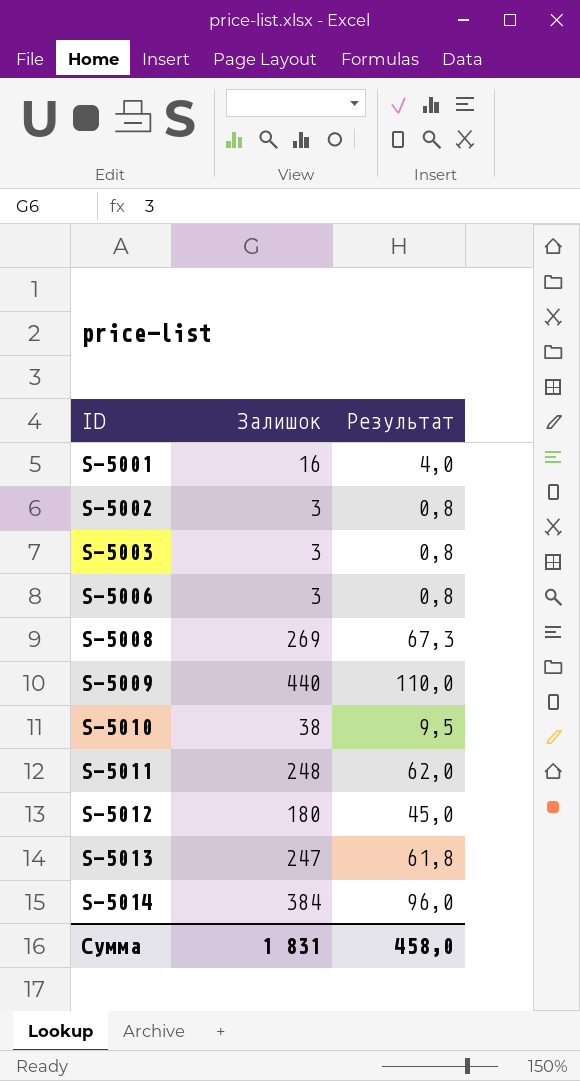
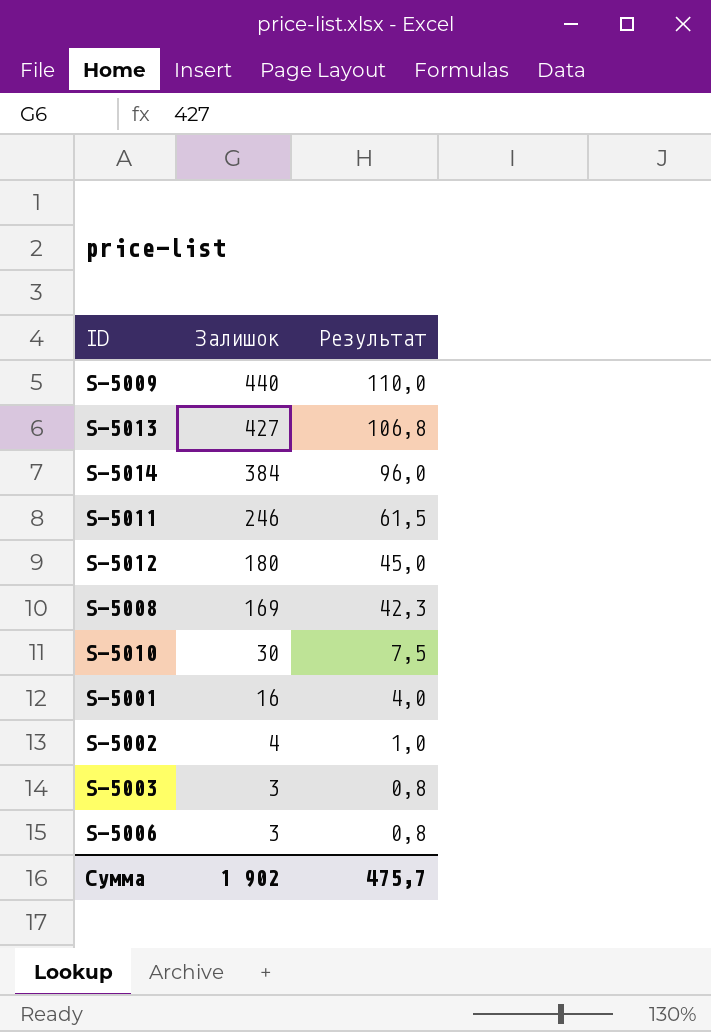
row order: ID ascending -> Залишок descending
S-5013 | Залишок: 247 -> 427
S-5013 | Результат: 61,8 -> 106,8
S-5011 | Залишок: 248 -> 246
S-5011 | Результат: 62,0 -> 61,5
S-5008 | Залишок: 269 -> 169
S-5008 | Результат: 67,3 -> 42,3
S-5010 | Залишок: 38 -> 30
S-5010 | Результат: 9,5 -> 7,5
S-5002 | Залишок: 3 -> 4
S-5002 | Результат: 0,8 -> 1,0
Сумма | Залишок: 1 831 -> 1 902
Сумма | Результат: 458,0 -> 475,7

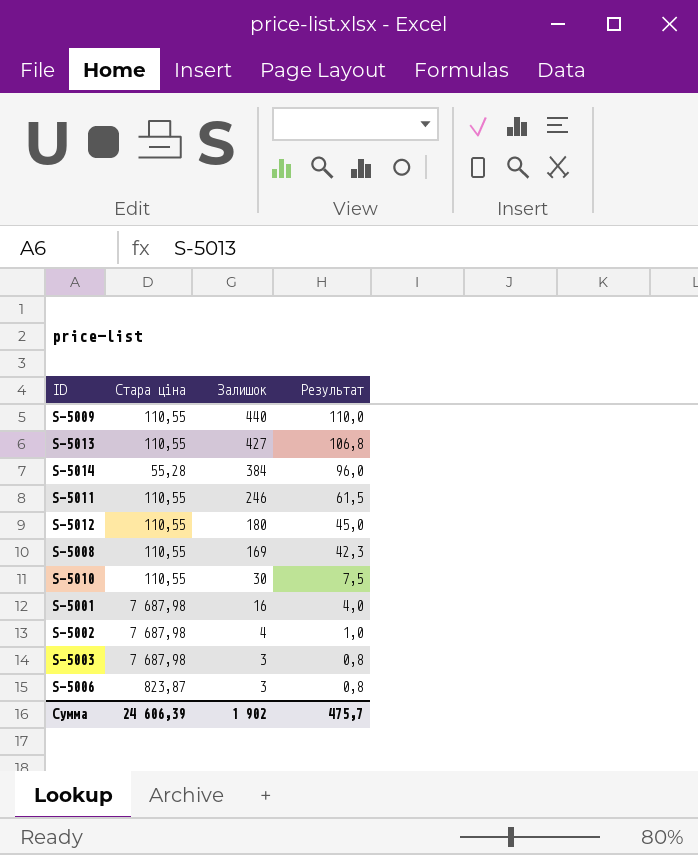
column Стара ціна | position: none -> 2

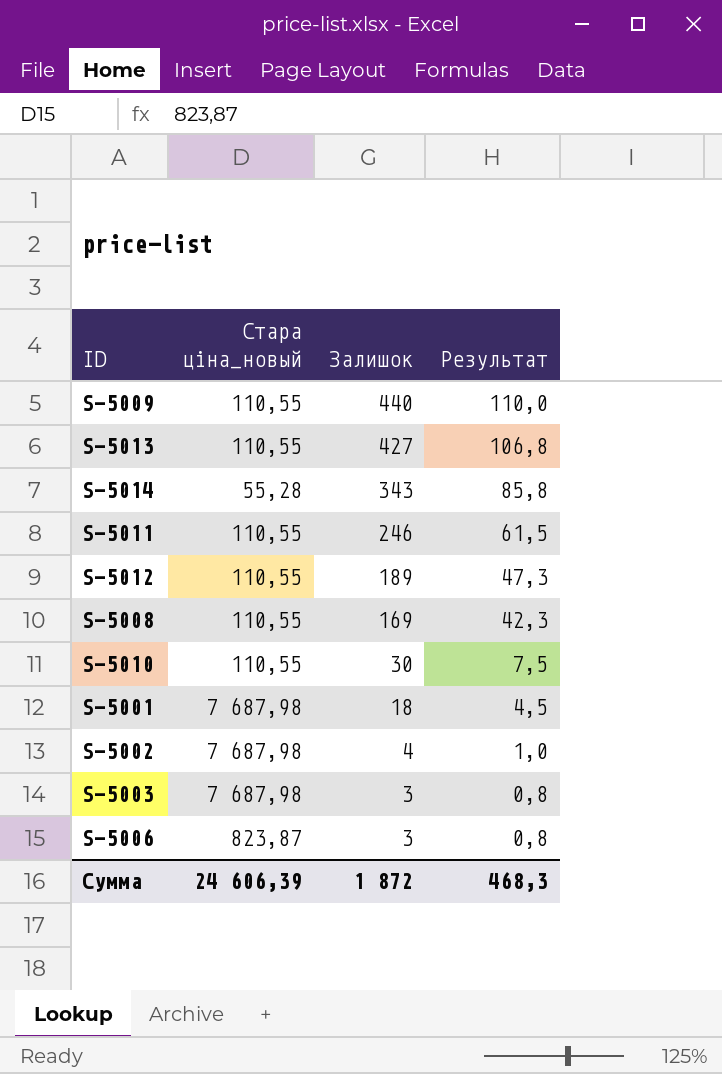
column name: Стара ціна -> Стара ціна_новый
S-5014 | Залишок: 384 -> 343
S-5014 | Результат: 96,0 -> 85,8
S-5012 | Залишок: 180 -> 189
S-5012 | Результат: 45,0 -> 47,3
S-5001 | Залишок: 16 -> 18
S-5001 | Результат: 4,0 -> 4,5
Сумма | Залишок: 1 902 -> 1 872
Сумма | Результат: 475,7 -> 468,3

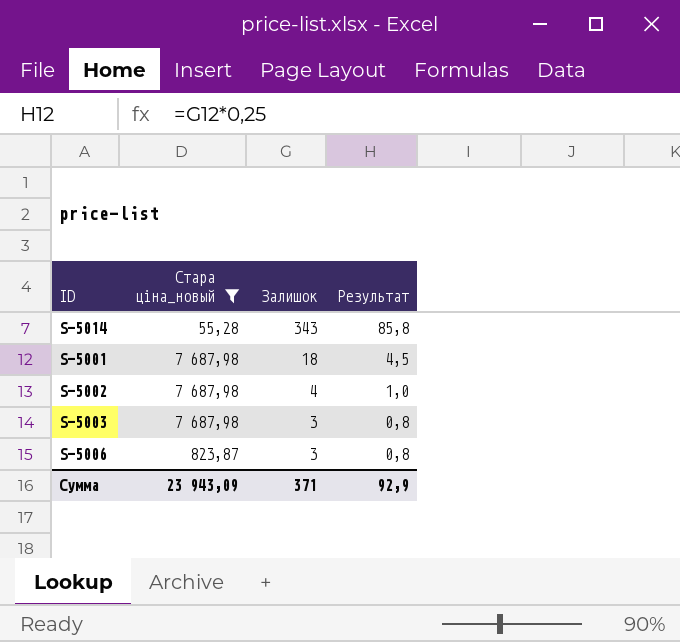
filter: none -> Стара ціна_новый != 110,55
Сумма | Стара ціна_новый: 24 606,39 -> 23 943,09
Сумма | Залишок: 1 872 -> 371
Сумма | Результат: 468,3 -> 92,9

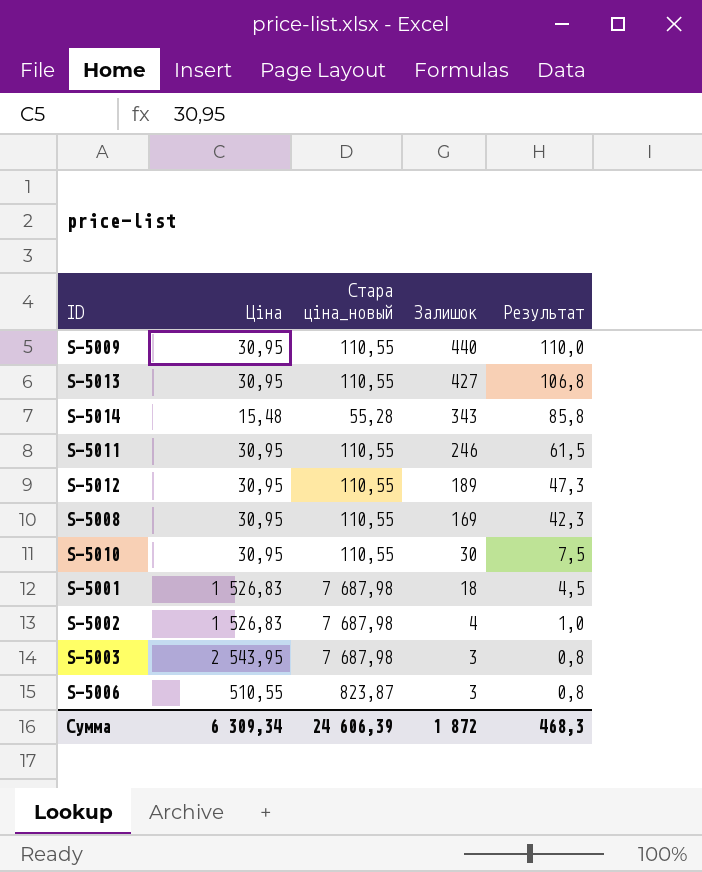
filter: Стара ціна_новый != 110,55 -> none
column Ціна | position: none -> 2
Сумма | Стара ціна_новый: 23 943,09 -> 24 606,39
Сумма | Залишок: 371 -> 1 872
Сумма | Результат: 92,9 -> 468,3

